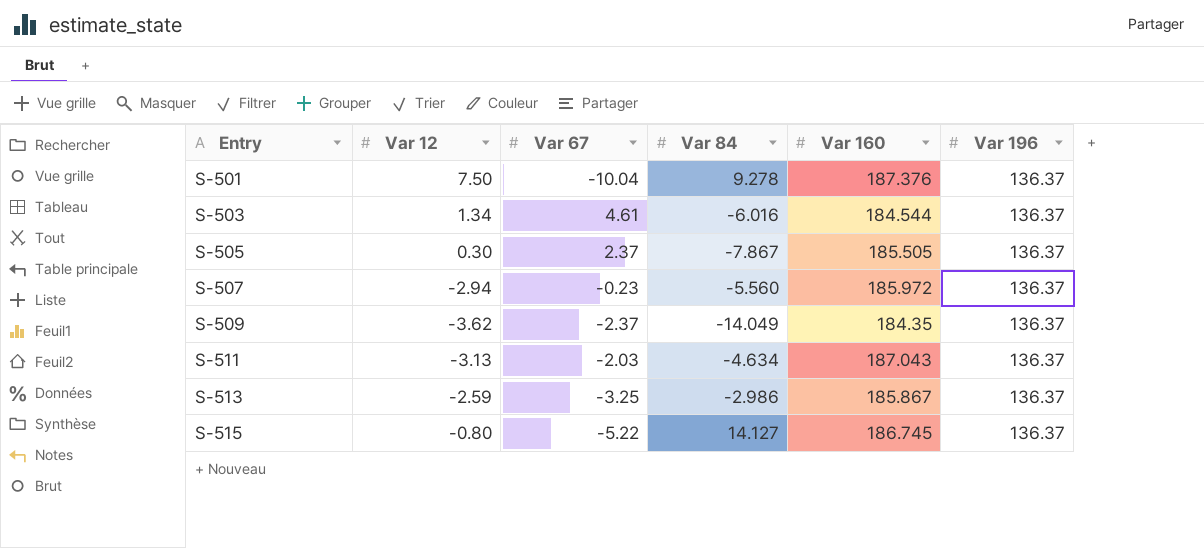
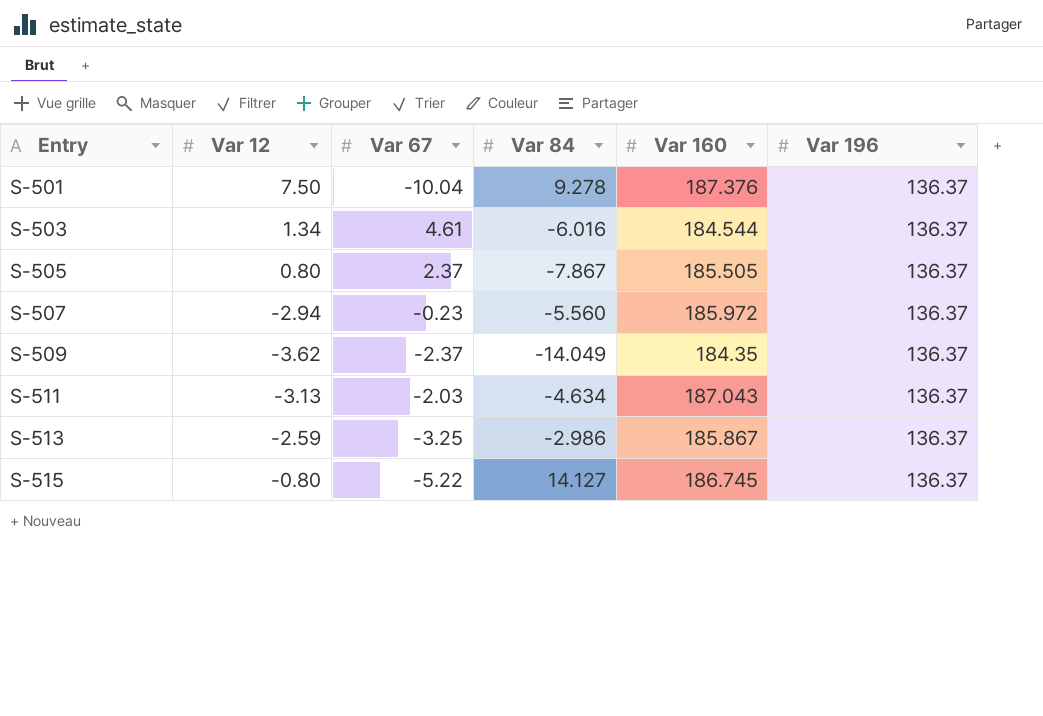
S-505 | Var 12: 0.30 -> 0.80

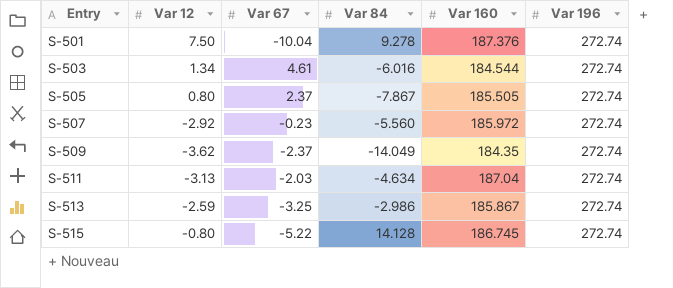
S-501 | Var 196: 136.37 -> 272.74
S-503 | Var 196: 136.37 -> 272.74
S-505 | Var 196: 136.37 -> 272.74
S-507 | Var 12: -2.94 -> -2.92
S-507 | Var 196: 136.37 -> 272.74
S-509 | Var 196: 136.37 -> 272.74
S-511 | Var 160: 187.043 -> 187.04
S-511 | Var 196: 136.37 -> 272.74
S-513 | Var 196: 136.37 -> 272.74
S-515 | Var 84: 14.127 -> 14.128
S-515 | Var 196: 136.37 -> 272.74

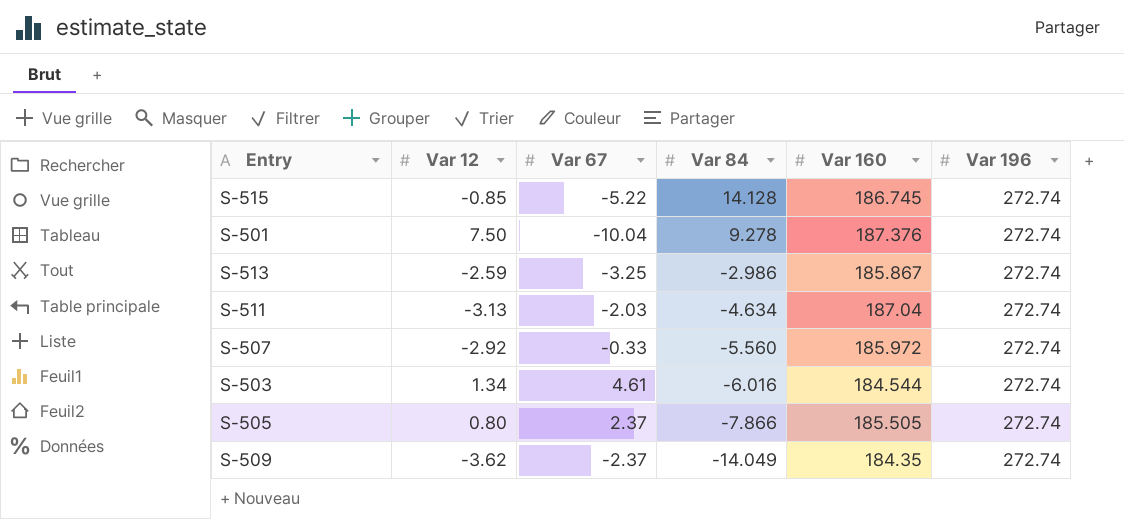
row order: Entry ascending -> Var 84 descending
S-515 | Var 12: -0.80 -> -0.85
S-507 | Var 67: -0.23 -> -0.33
S-505 | Var 84: -7.867 -> -7.866

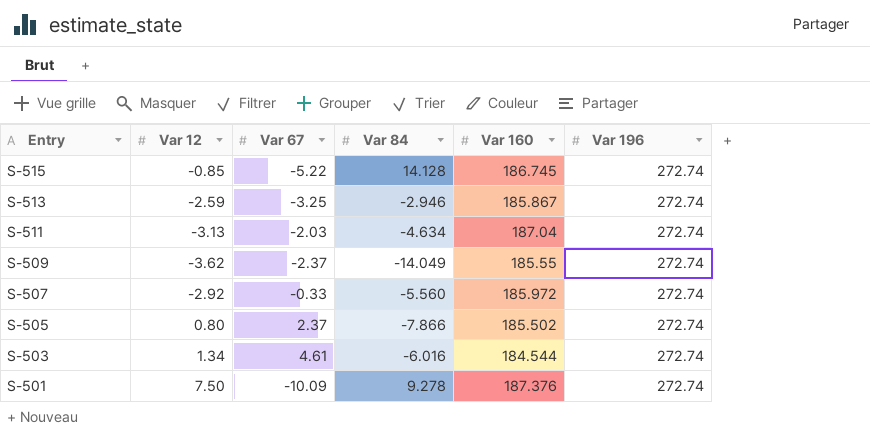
row order: Var 84 descending -> Entry descending
S-513 | Var 84: -2.986 -> -2.946
S-509 | Var 160: 184.35 -> 185.55
S-505 | Var 160: 185.505 -> 185.502
S-501 | Var 67: -10.04 -> -10.09

